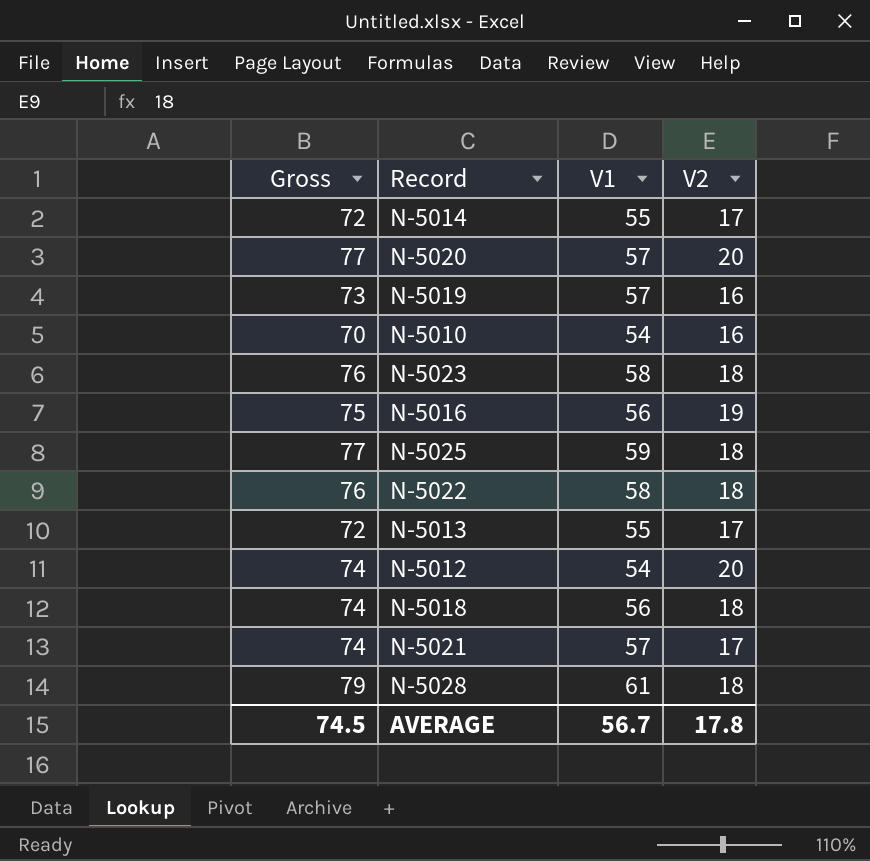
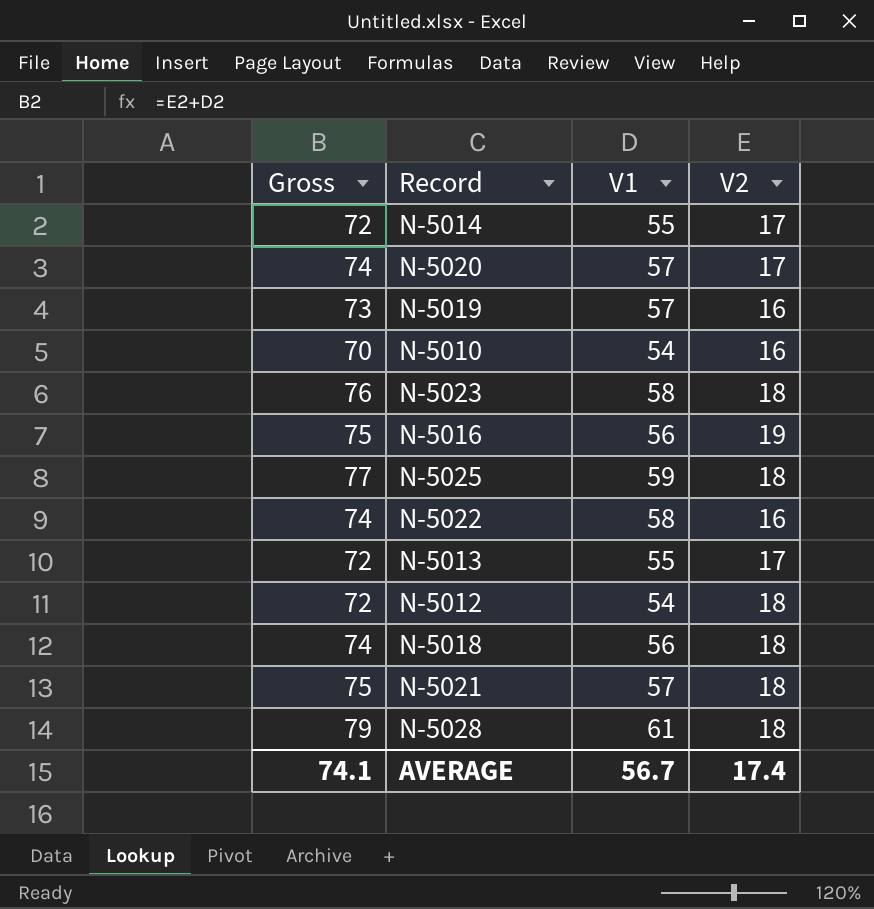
N-5020 | Gross: 77 -> 74
N-5020 | V2: 20 -> 17
N-5022 | Gross: 76 -> 74
N-5022 | V2: 18 -> 16
N-5012 | Gross: 74 -> 72
N-5012 | V2: 20 -> 18
N-5021 | Gross: 74 -> 75
N-5021 | V2: 17 -> 18
AVERAGE | Gross: 74.5 -> 74.1
AVERAGE | V2: 17.8 -> 17.4

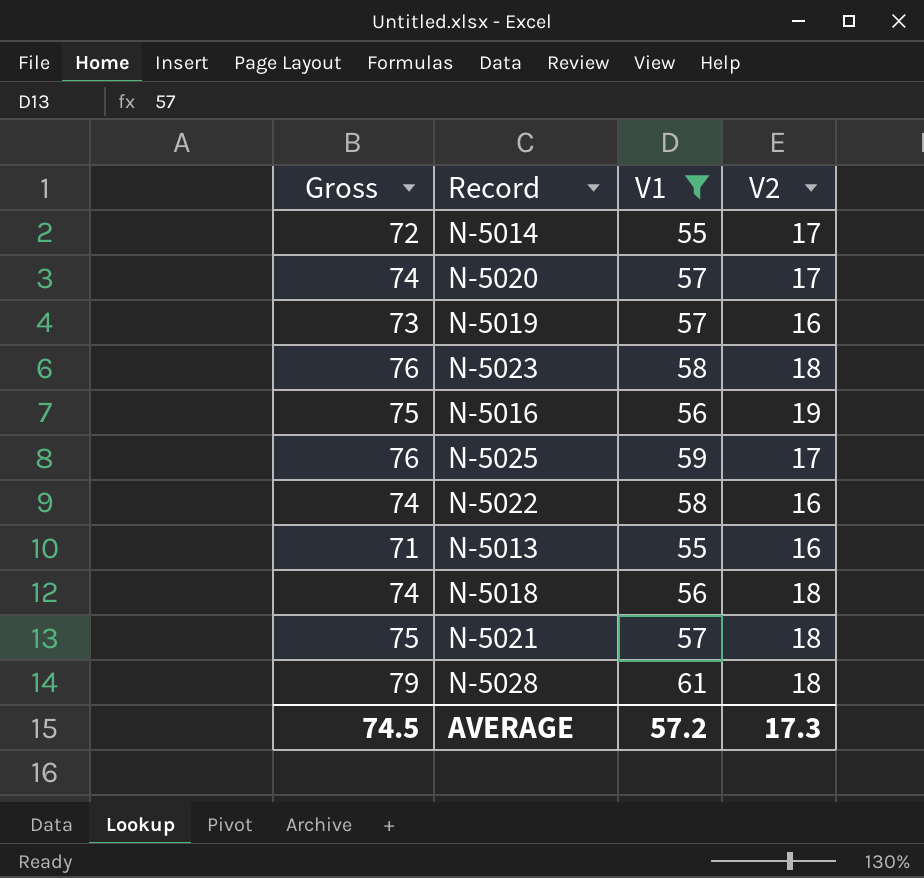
filter: none -> V1 != 54
N-5025 | Gross: 77 -> 76
N-5025 | V2: 18 -> 17
N-5013 | Gross: 72 -> 71
N-5013 | V2: 17 -> 16
AVERAGE | Gross: 74.1 -> 74.5
AVERAGE | V1: 56.7 -> 57.2
AVERAGE | V2: 17.4 -> 17.3

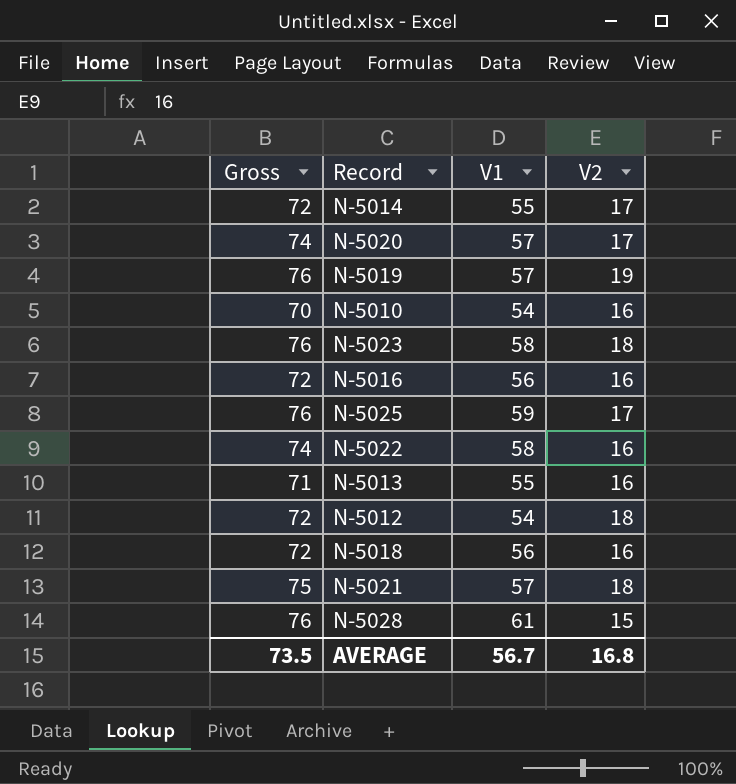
filter: V1 != 54 -> none
N-5019 | Gross: 73 -> 76
N-5019 | V2: 16 -> 19
N-5016 | Gross: 75 -> 72
N-5016 | V2: 19 -> 16
N-5018 | Gross: 74 -> 72
N-5018 | V2: 18 -> 16
N-5028 | Gross: 79 -> 76
N-5028 | V2: 18 -> 15
AVERAGE | Gross: 74.5 -> 73.5
AVERAGE | V1: 57.2 -> 56.7
AVERAGE | V2: 17.3 -> 16.8

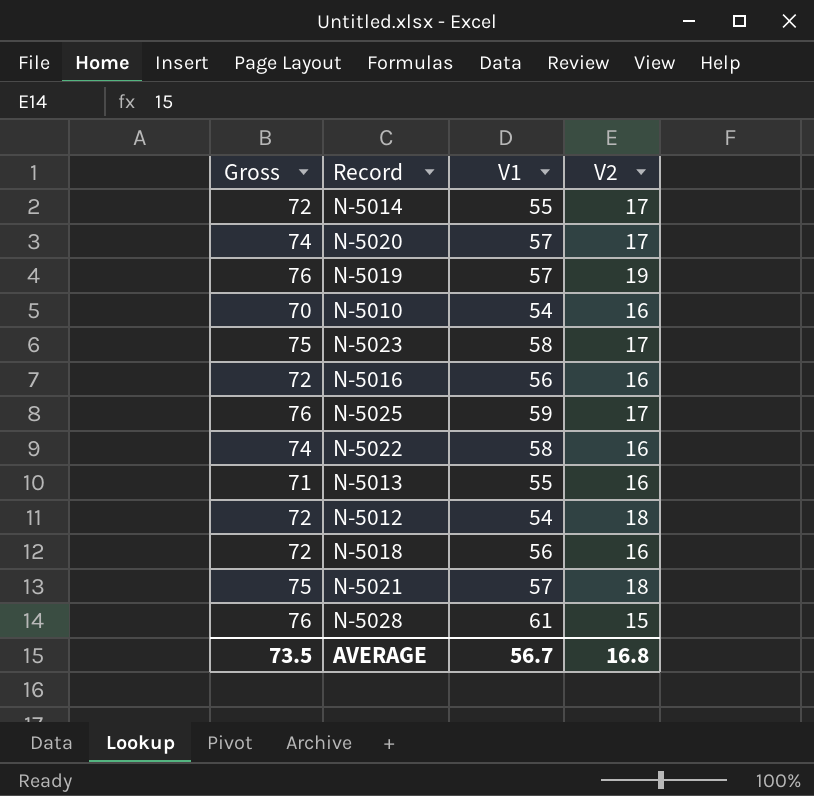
N-5023 | Gross: 76 -> 75
N-5023 | V2: 18 -> 17

